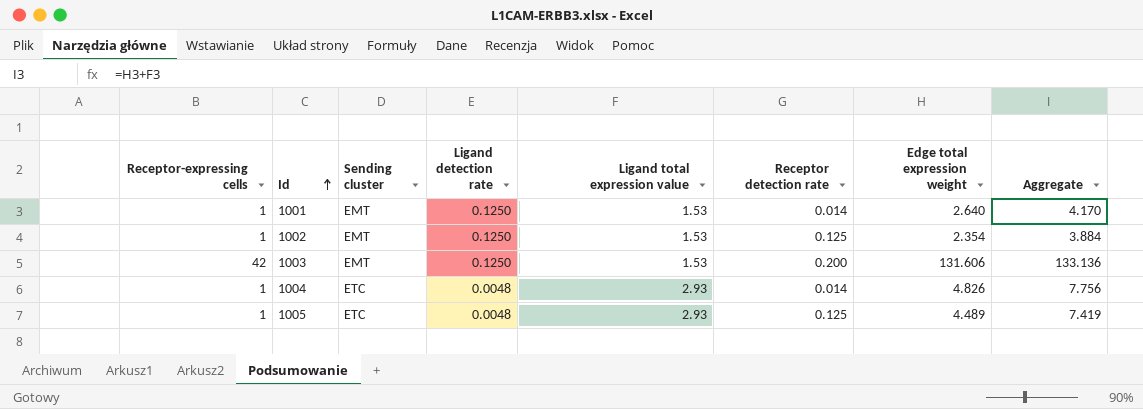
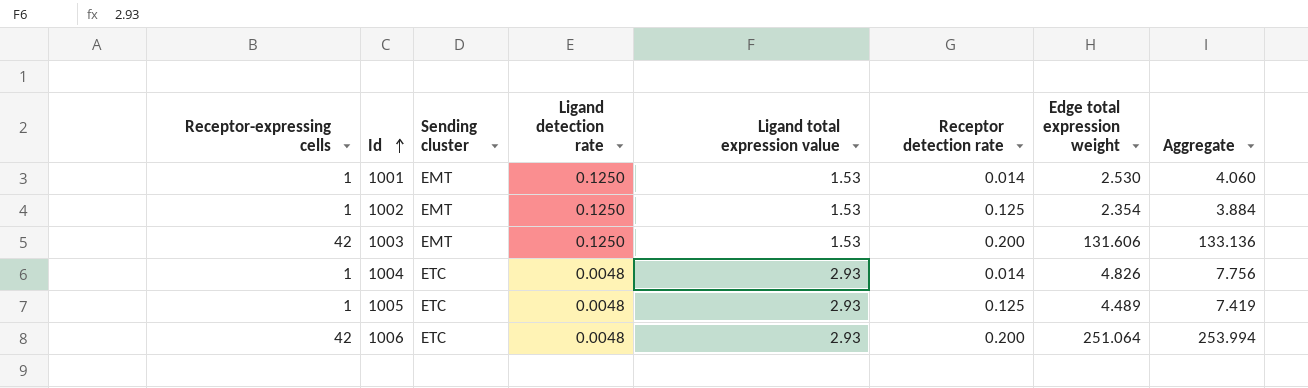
1001 | Edge total expression weight: 2.640 -> 2.530
1001 | Aggregate: 4.170 -> 4.060
row 1006: none -> 42 | ETC | 0.0048 | 2.93 | 0.200 | 251.064 | 253.994

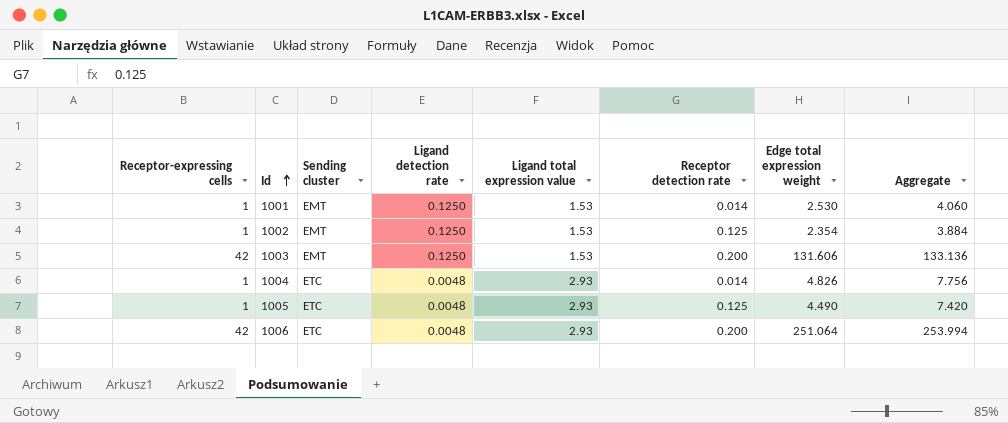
1005 | Edge total expression weight: 4.489 -> 4.490
1005 | Aggregate: 7.419 -> 7.420

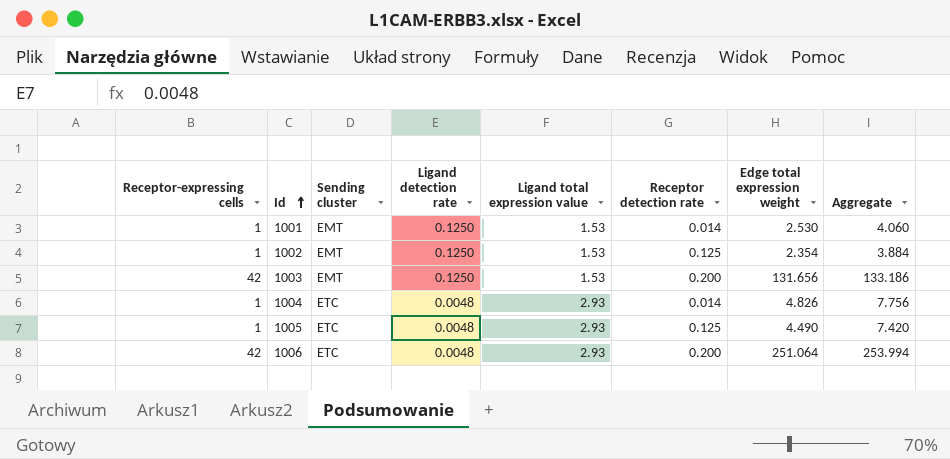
1003 | Edge total expression weight: 131.606 -> 131.656
1003 | Aggregate: 133.136 -> 133.186

